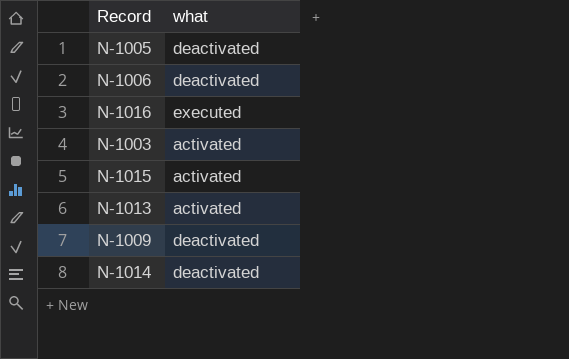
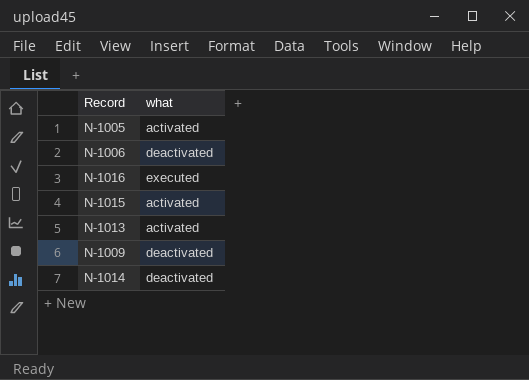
row N-1003: activated -> none
N-1005 | what: deactivated -> activated

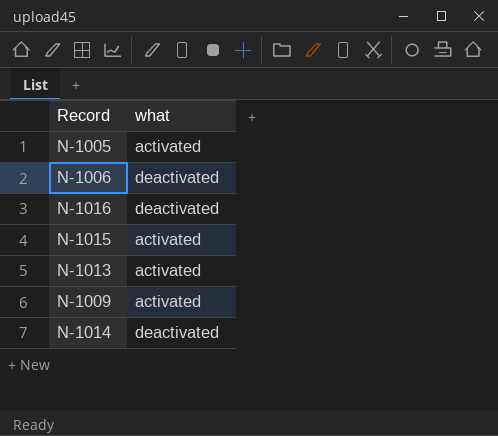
N-1016 | what: executed -> deactivated
N-1009 | what: deactivated -> activated

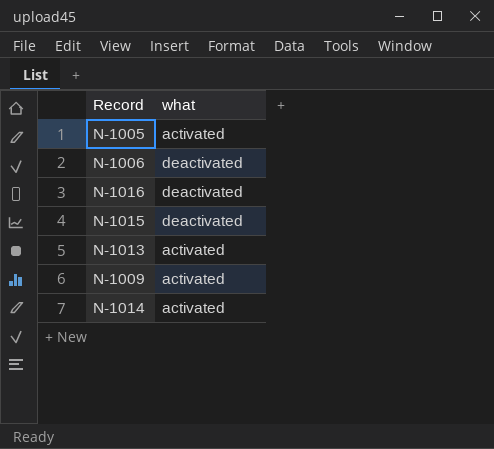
N-1015 | what: activated -> deactivated
N-1014 | what: deactivated -> activated

